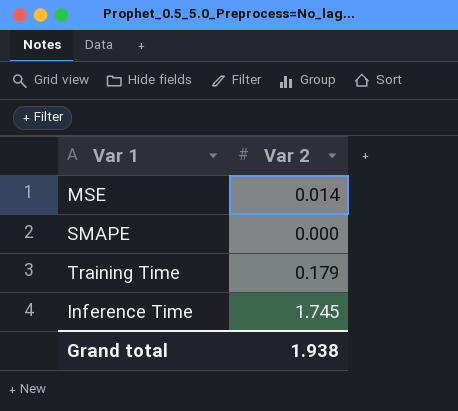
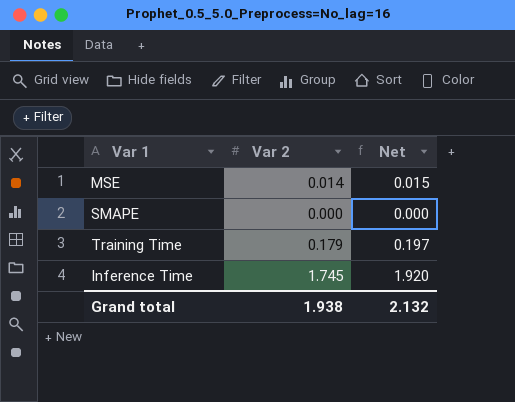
column Net | formula: none -> [Var 2] * 1.1

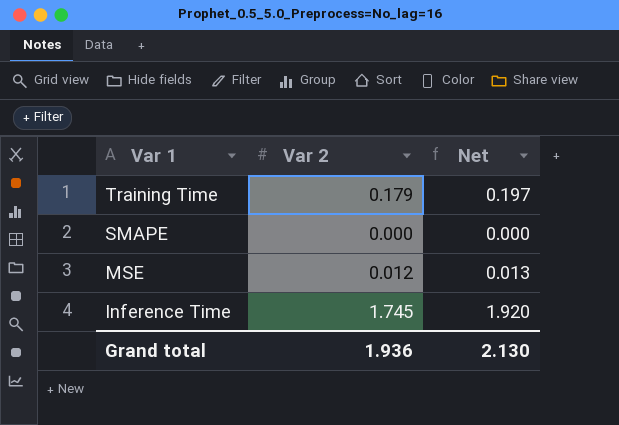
row order: none -> Var 1 descending
MSE | Var 2: 0.014 -> 0.012
MSE | Net: 0.015 -> 0.013
Grand total | Var 2: 1.938 -> 1.936
Grand total | Net: 2.132 -> 2.130

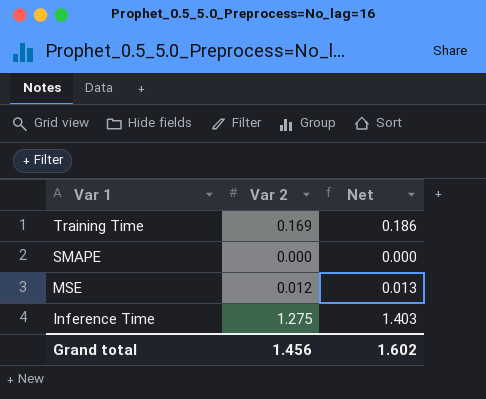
Training Time | Var 2: 0.179 -> 0.169
Training Time | Net: 0.197 -> 0.186
Inference Time | Var 2: 1.745 -> 1.275
Inference Time | Net: 1.920 -> 1.403
Grand total | Var 2: 1.936 -> 1.456
Grand total | Net: 2.130 -> 1.602

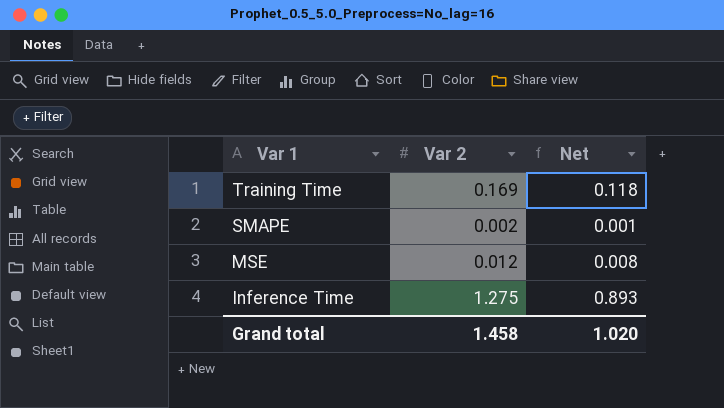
column Net | formula: [Var 2] * 1.1 -> [Var 2] * 0.7
SMAPE | Var 2: 0.000 -> 0.002
Grand total | Var 2: 1.456 -> 1.458
Grand total | Net: 1.602 -> 1.020

